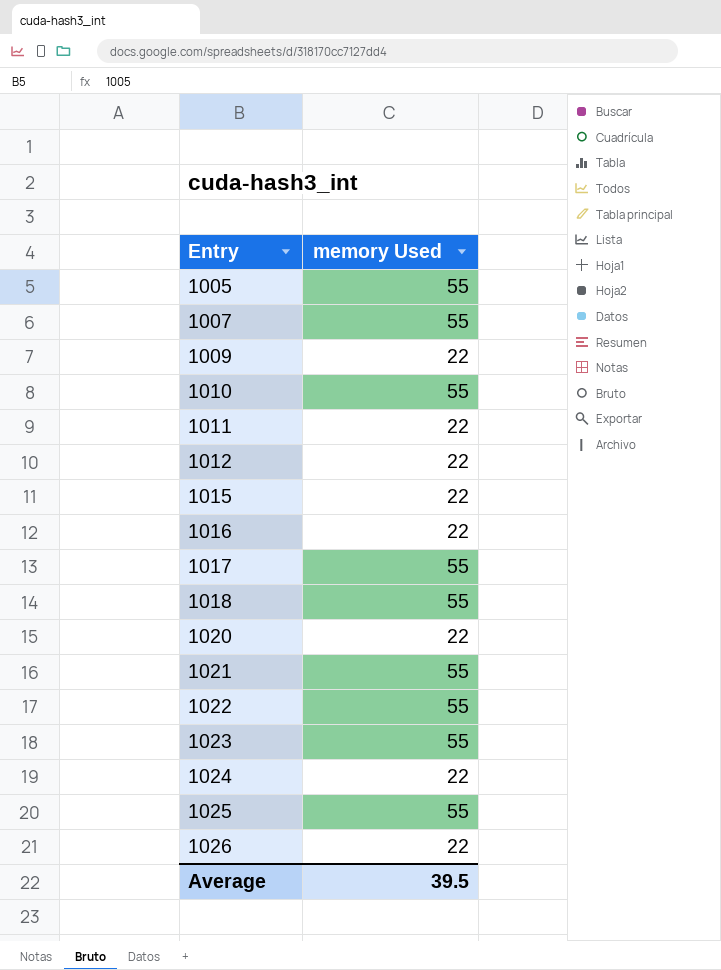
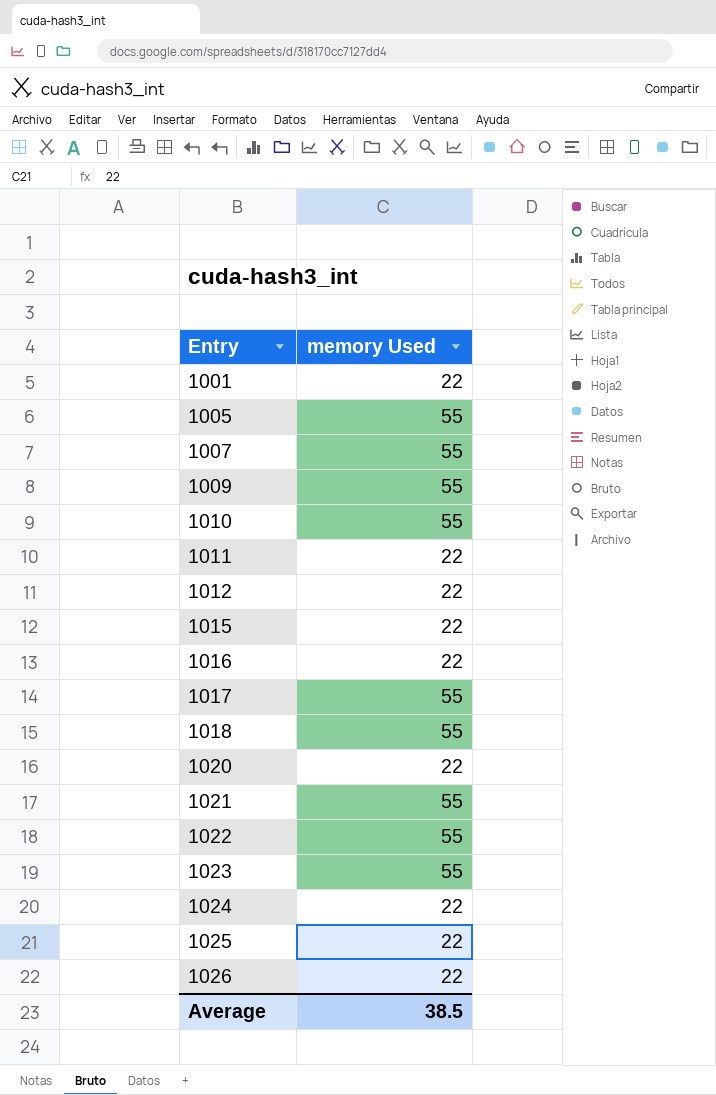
row 1001: none -> 22
1009 | memory Used: 22 -> 55
1025 | memory Used: 55 -> 22
Average | memory Used: 39.5 -> 38.5

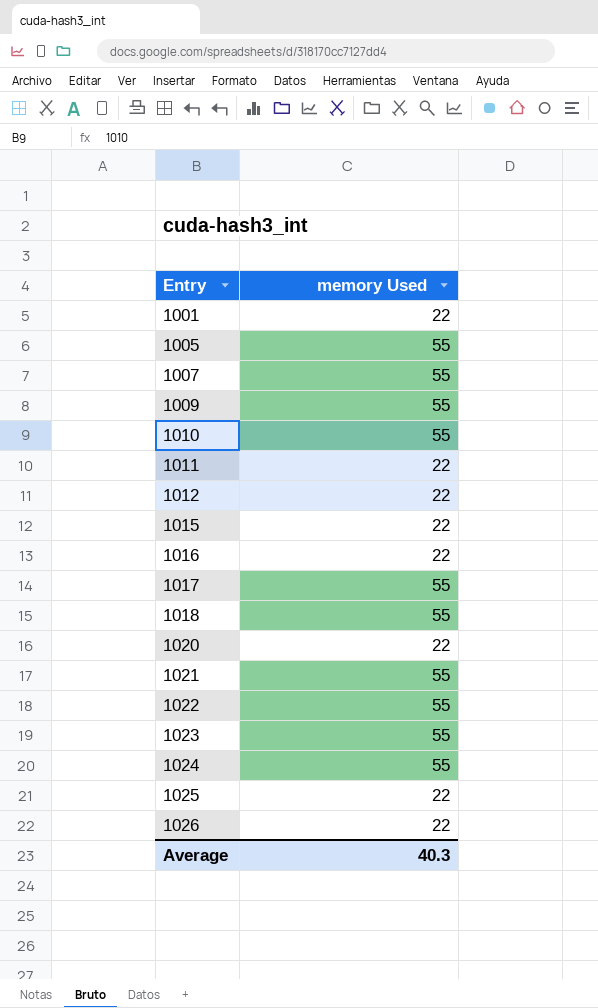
1024 | memory Used: 22 -> 55
Average | memory Used: 38.5 -> 40.3

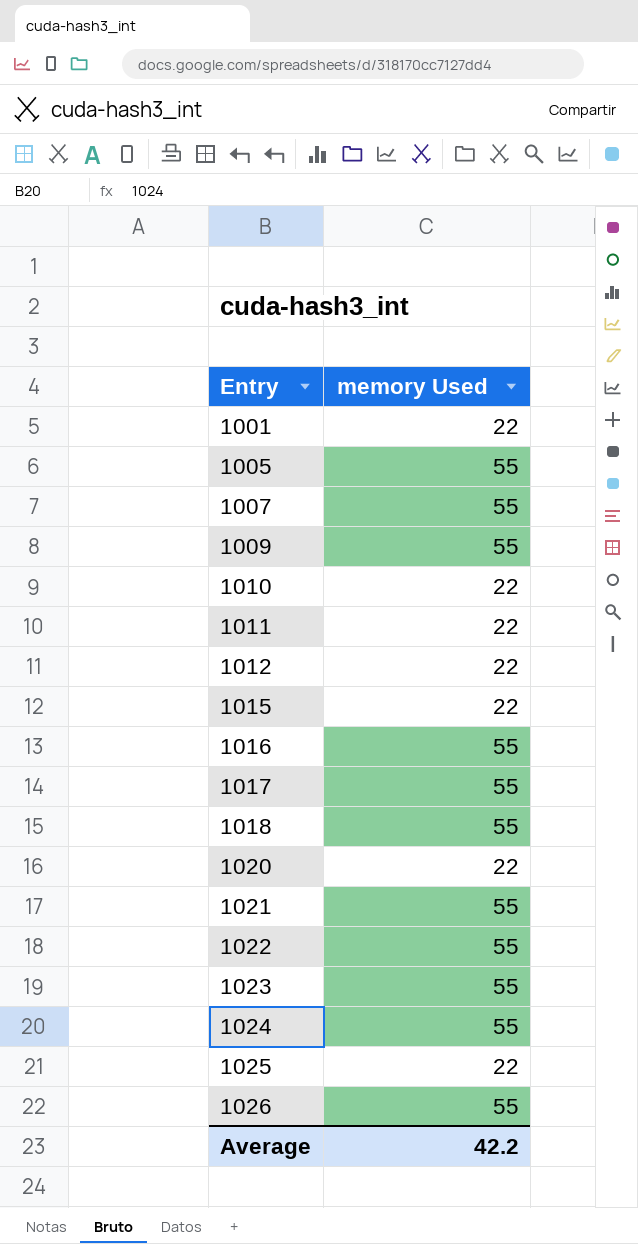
1010 | memory Used: 55 -> 22
1016 | memory Used: 22 -> 55
1026 | memory Used: 22 -> 55
Average | memory Used: 40.3 -> 42.2

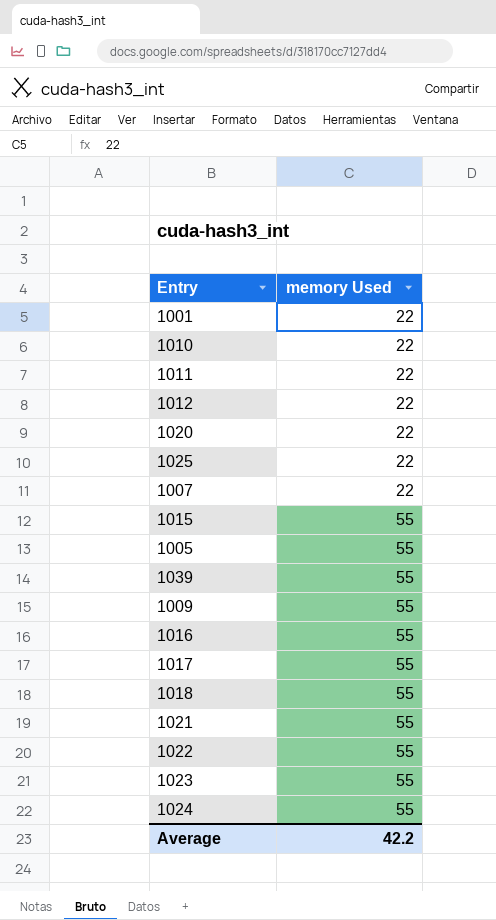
row order: Entry ascending -> memory Used ascending
row 1026: 55 -> none
1007 | memory Used: 55 -> 22
1015 | memory Used: 22 -> 55
row 1039: none -> 55

